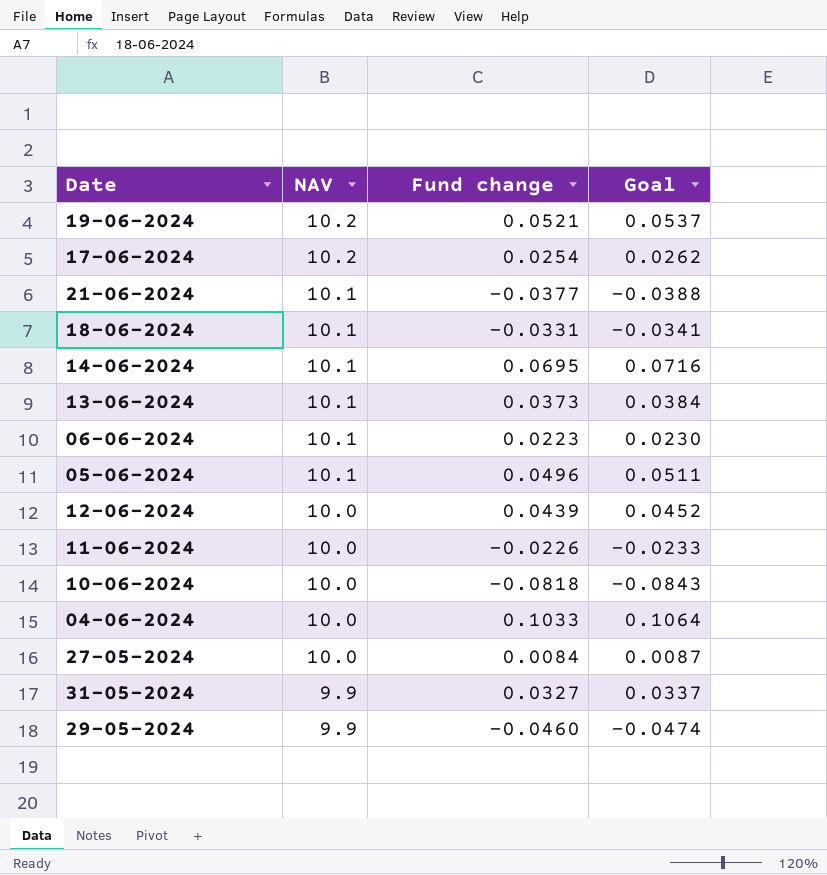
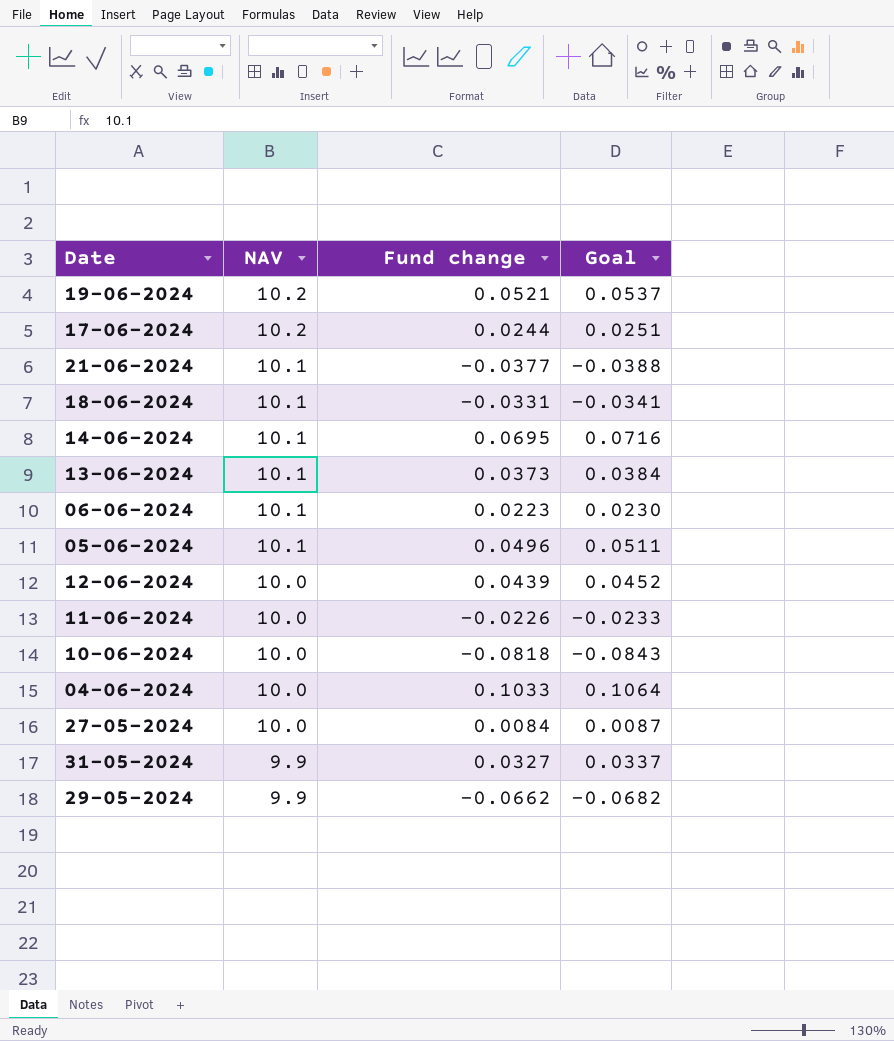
17-06-2024 | Fund change: 0.0254 -> 0.0244
17-06-2024 | Goal: 0.0262 -> 0.0251
29-05-2024 | Fund change: -0.0460 -> -0.0662
29-05-2024 | Goal: -0.0474 -> -0.0682

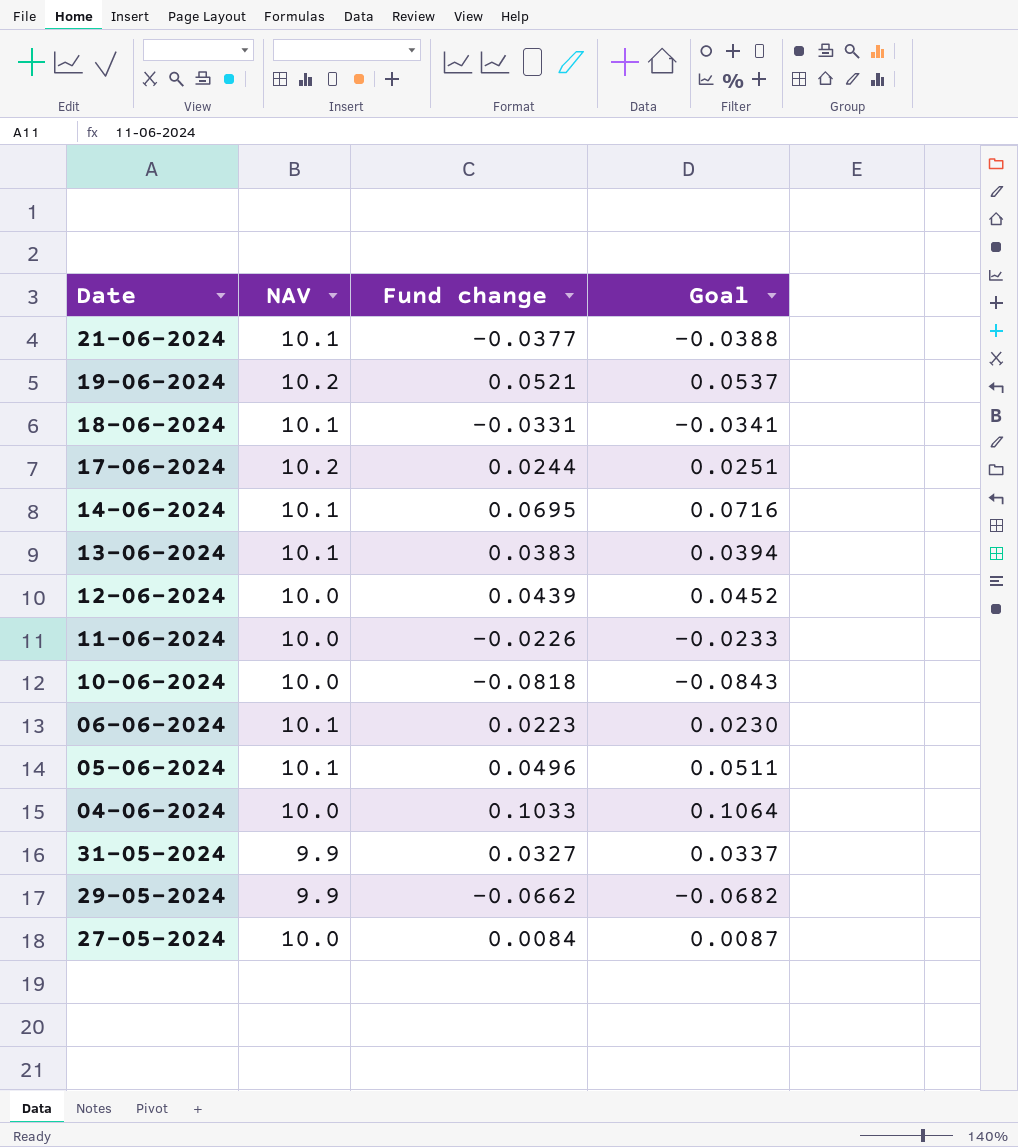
row order: NAV descending -> Date descending
13-06-2024 | Fund change: 0.0373 -> 0.0383
13-06-2024 | Goal: 0.0384 -> 0.0394

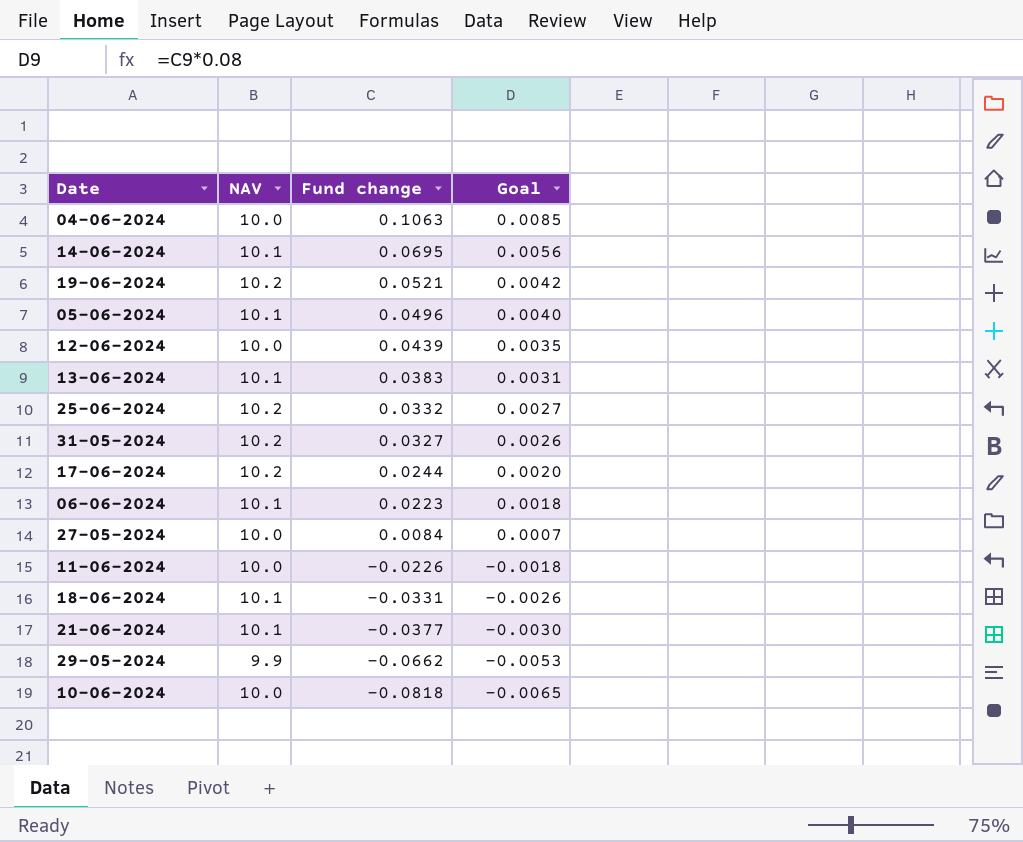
row order: Date descending -> Fund change descending
column Goal | formula: [Fund change] * 1.03 -> [Fund change] * 0.08
04-06-2024 | Fund change: 0.1033 -> 0.1063
row 25-06-2024: none -> 10.2 | 0.0332 | 0.0027
31-05-2024 | NAV: 9.9 -> 10.2

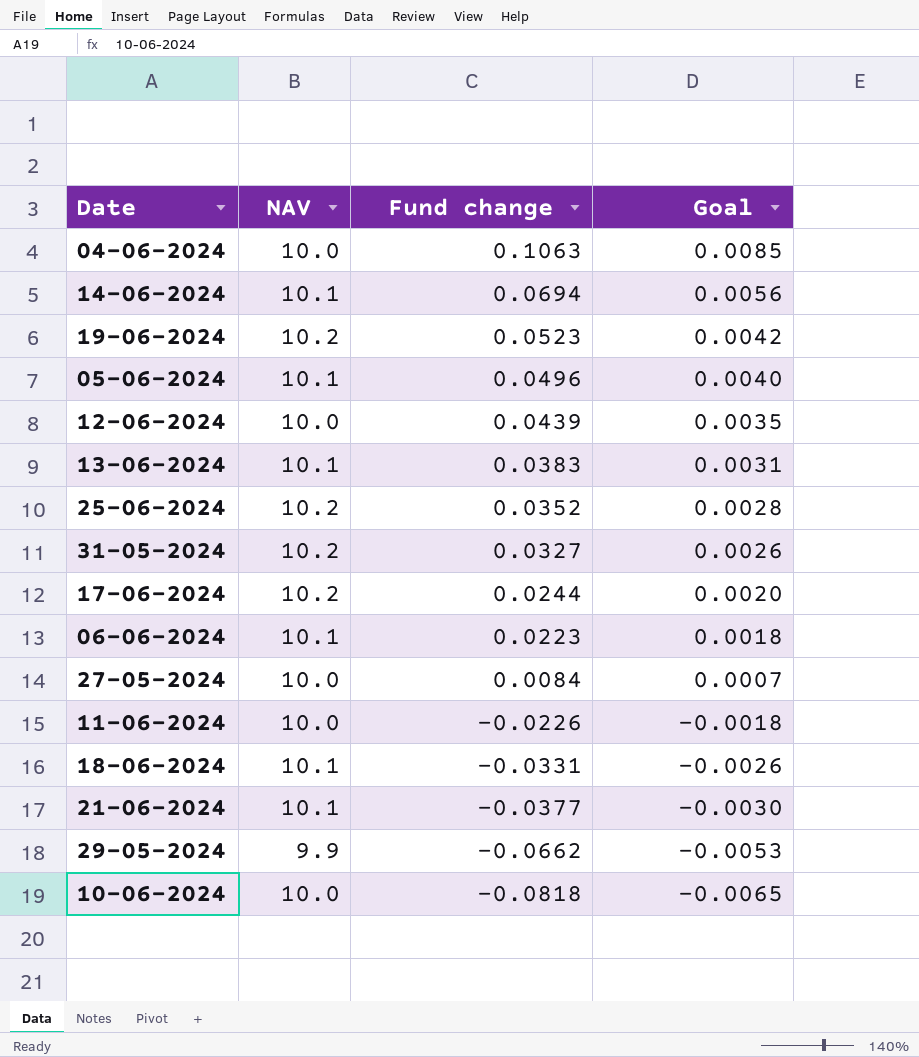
14-06-2024 | Fund change: 0.0695 -> 0.0694
19-06-2024 | Fund change: 0.0521 -> 0.0523
25-06-2024 | Fund change: 0.0332 -> 0.0352
25-06-2024 | Goal: 0.0027 -> 0.0028

